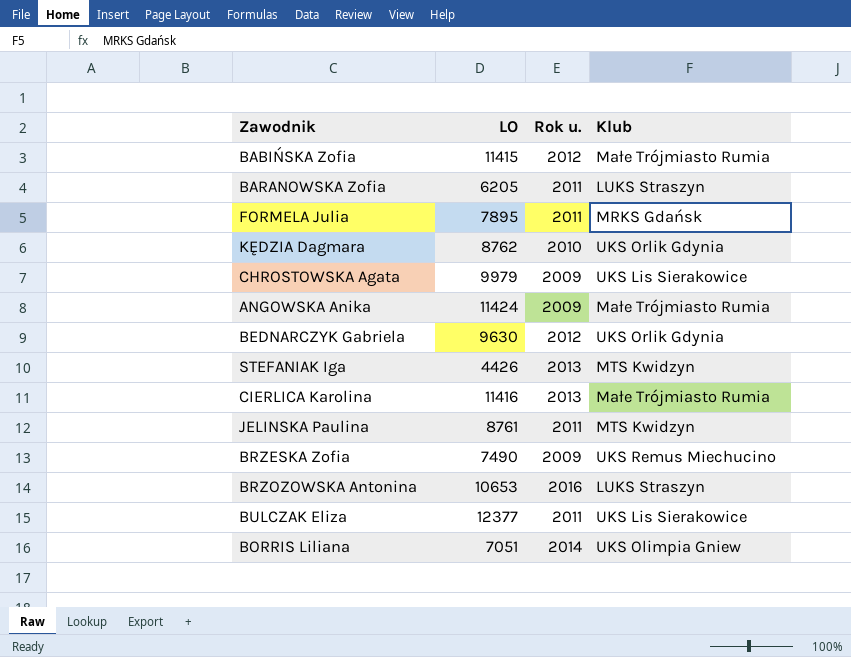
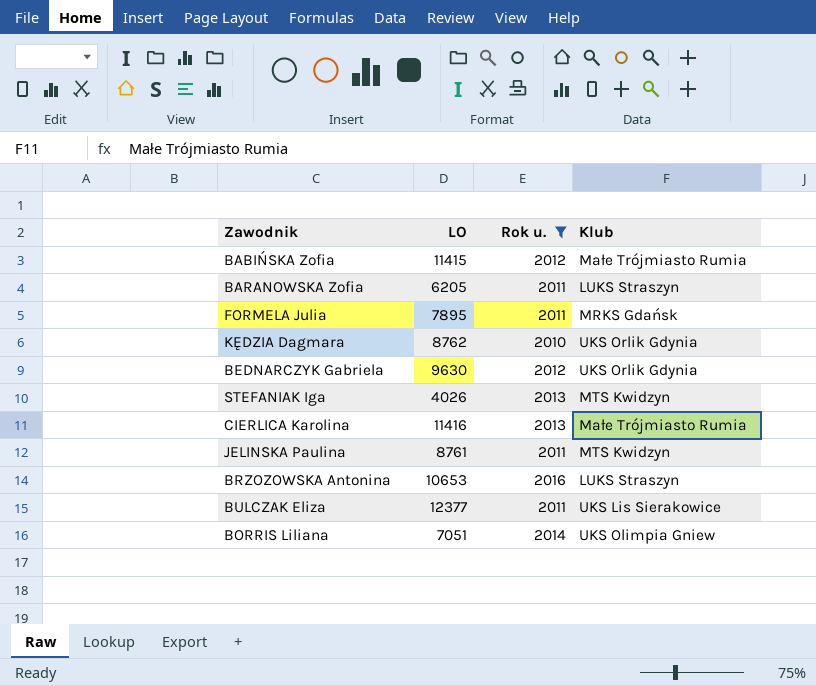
filter: none -> Rok u. != 2009
STEFANIAK Iga | LO: 4426 -> 4026

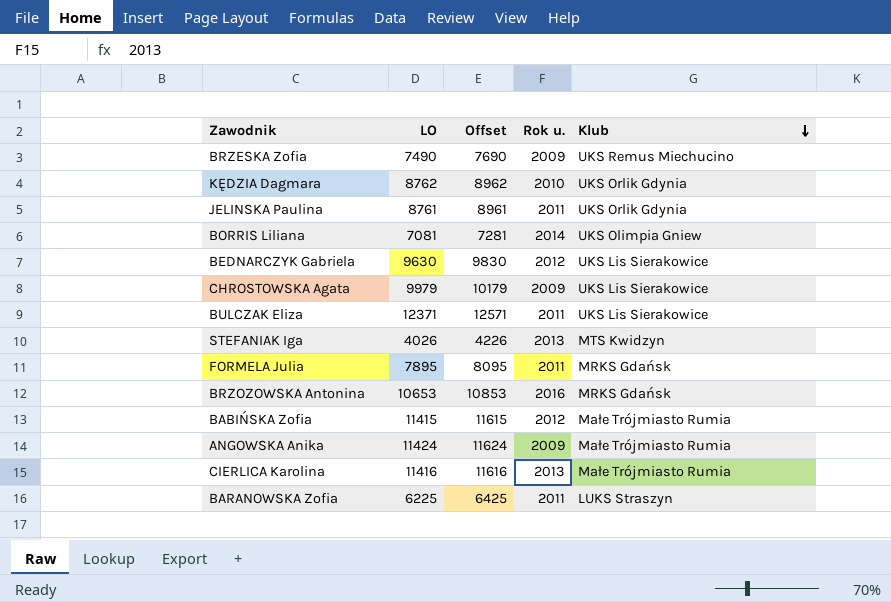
filter: Rok u. != 2009 -> none
row order: none -> Klub descending
column Offset | formula: none -> [LO] + 200
JELINSKA Paulina | Klub: MTS Kwidzyn -> UKS Orlik Gdynia
BORRIS Liliana | LO: 7051 -> 7081
BEDNARCZYK Gabriela | Klub: UKS Orlik Gdynia -> UKS Lis Sierakowice
BULCZAK Eliza | LO: 12377 -> 12371
BRZOZOWSKA Antonina | Klub: LUKS Straszyn -> MRKS Gdańsk
BARANOWSKA Zofia | LO: 6205 -> 6225

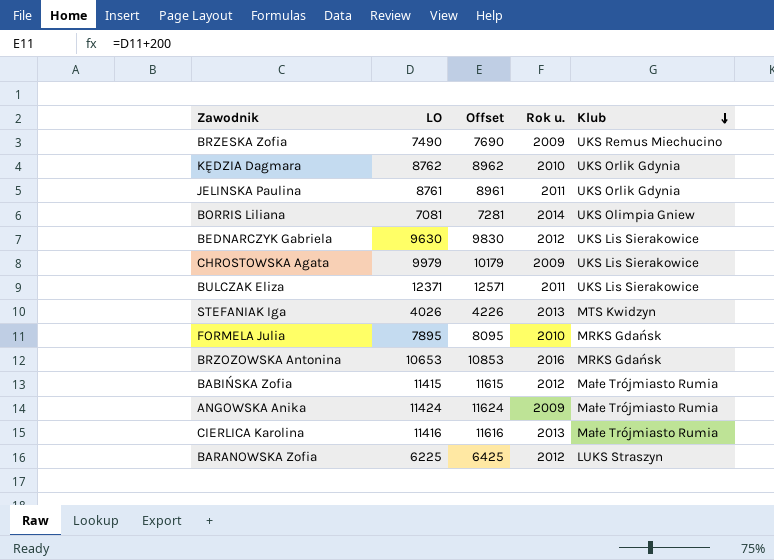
FORMELA Julia | Rok u.: 2011 -> 2010
BARANOWSKA Zofia | Rok u.: 2011 -> 2012

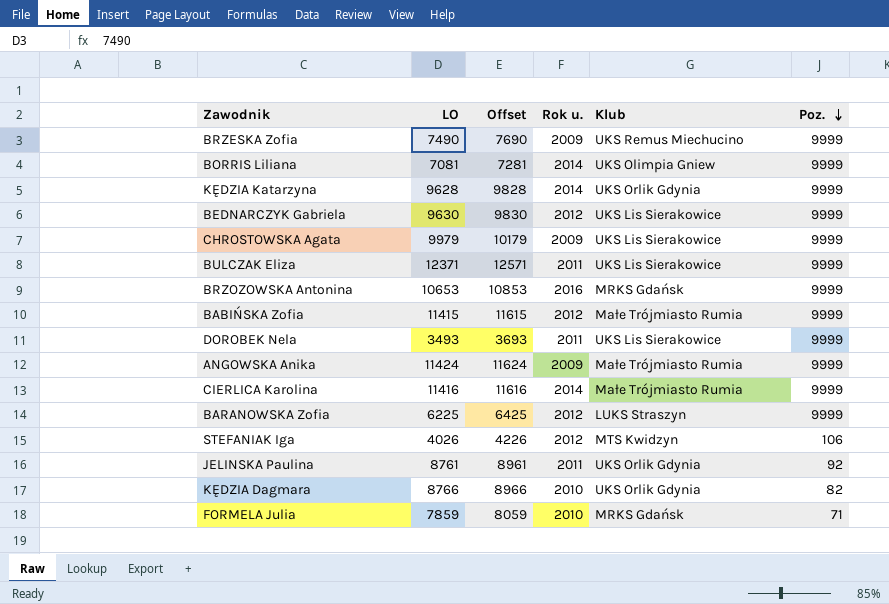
row order: Klub descending -> Poz. descending
column Poz. | position: none -> 6
row KĘDZIA Katarzyna: none -> 9628 | 9828 | 2014 | UKS Orlik Gdynia | 9999
row DOROBEK Nela: none -> 3493 | 3693 | 2011 | UKS Lis Sierakowice | 9999
CIERLICA Karolina | Rok u.: 2013 -> 2014
STEFANIAK Iga | Rok u.: 2013 -> 2012
KĘDZIA Dagmara | LO: 8762 -> 8766
KĘDZIA Dagmara | Offset: 8962 -> 8966
FORMELA Julia | LO: 7895 -> 7859
FORMELA Julia | Offset: 8095 -> 8059

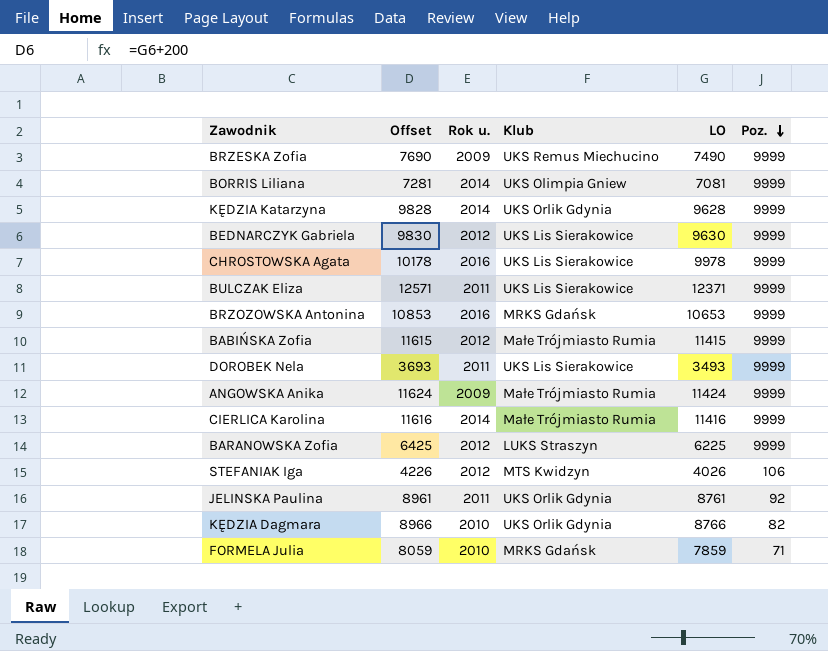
column LO | position: 2 -> 5
CHROSTOWSKA Agata | Offset: 10179 -> 10178
CHROSTOWSKA Agata | Rok u.: 2009 -> 2016
CHROSTOWSKA Agata | LO: 9979 -> 9978

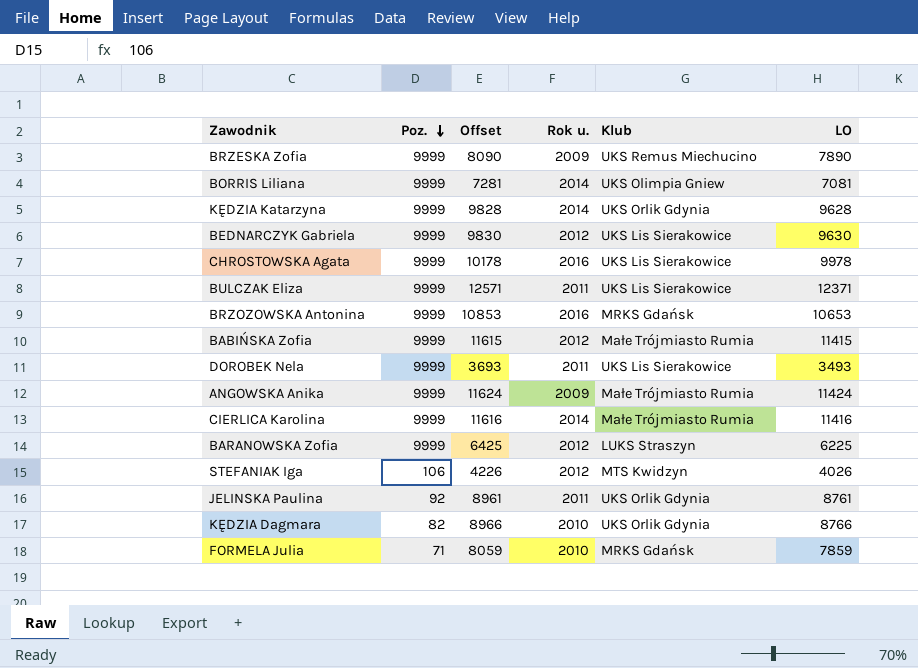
column Poz. | position: 6 -> 2
BRZESKA Zofia | Offset: 7690 -> 8090
BRZESKA Zofia | LO: 7490 -> 7890

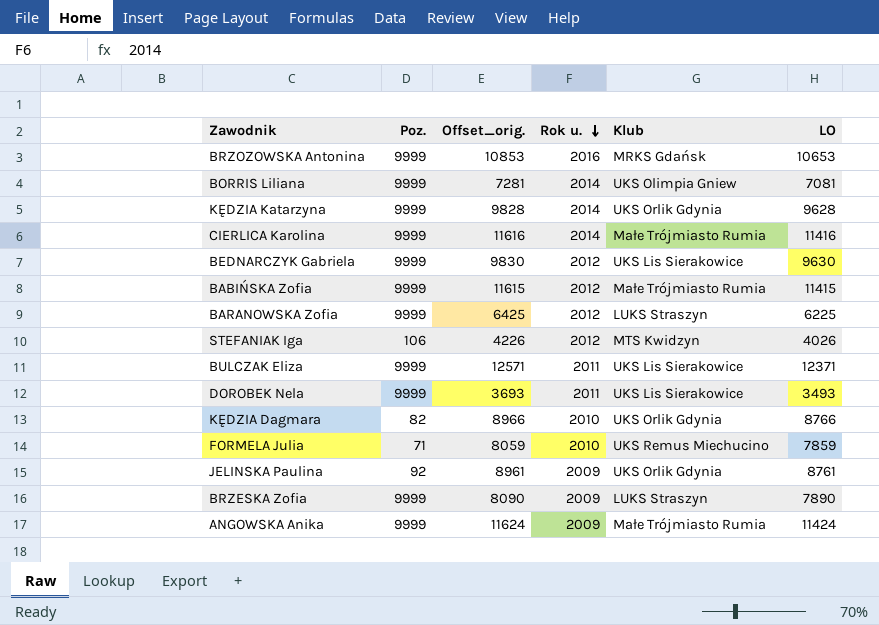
row order: Poz. descending -> Rok u. descending
column name: Offset -> Offset_orig.
row CHROSTOWSKA Agata: 9999 | 10178 | 2016 | UKS Lis Sierakowice | 9978 -> none
FORMELA Julia | Klub: MRKS Gdańsk -> UKS Remus Miechucino
JELINSKA Paulina | Rok u.: 2011 -> 2009
BRZESKA Zofia | Klub: UKS Remus Miechucino -> LUKS Straszyn

